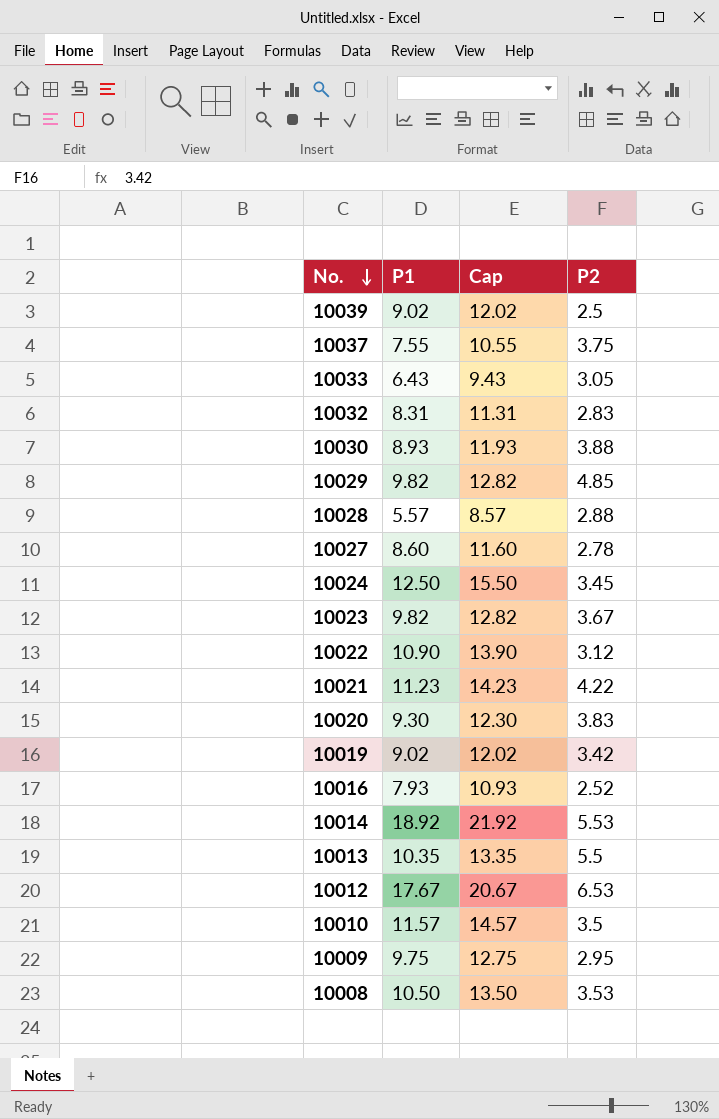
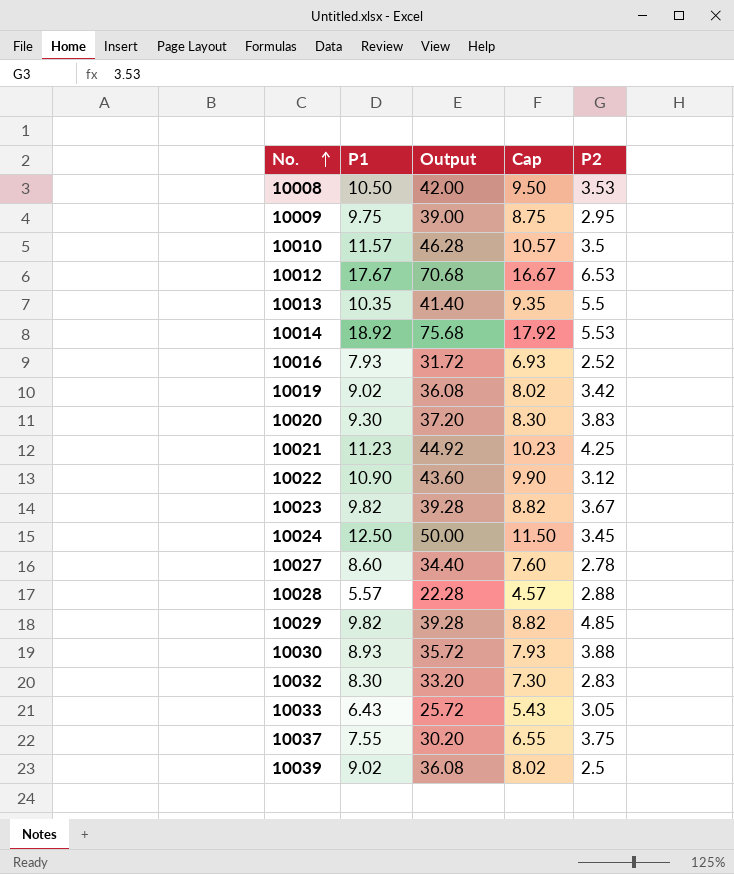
row order: No. descending -> No. ascending
column Output | formula: none -> [P1] * 4
column Cap | formula: [P1] + 3 -> [P1] - 1
10021 | P2: 4.22 -> 4.25
10032 | P1: 8.31 -> 8.30

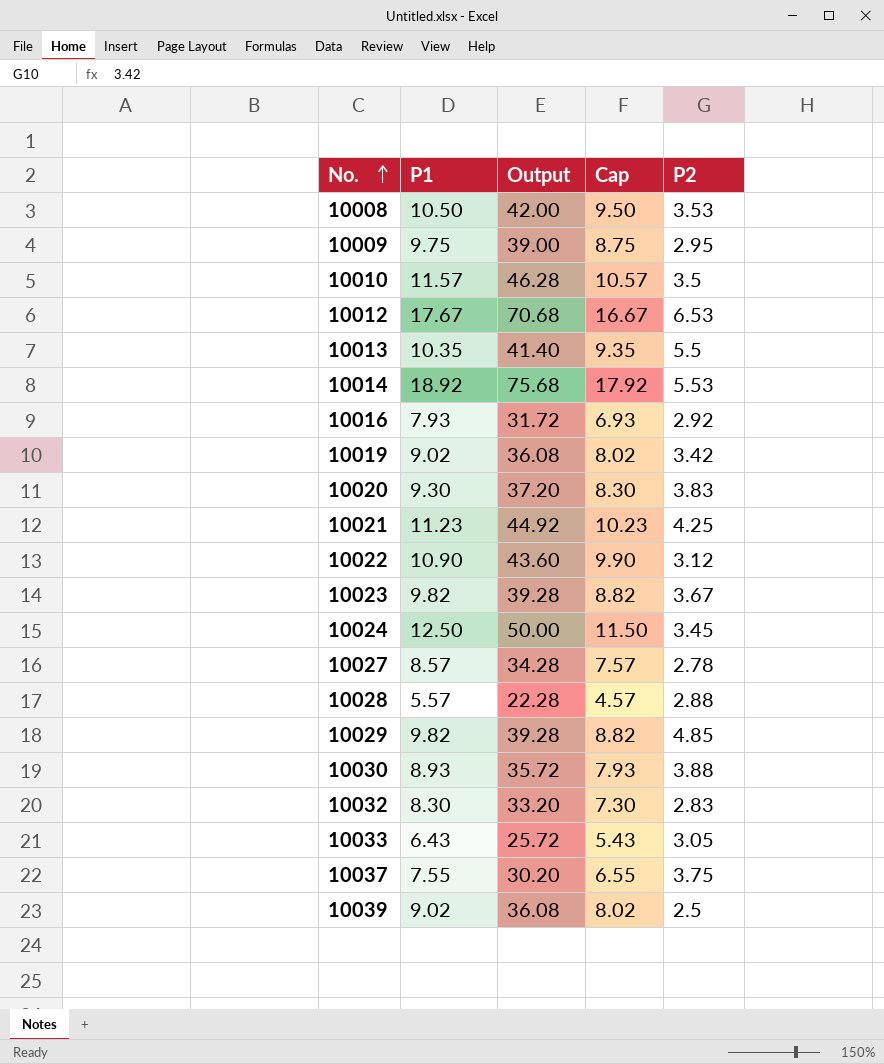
10016 | P2: 2.52 -> 2.92
10027 | P1: 8.60 -> 8.57
10027 | Output: 34.40 -> 34.28
10027 | Cap: 7.60 -> 7.57

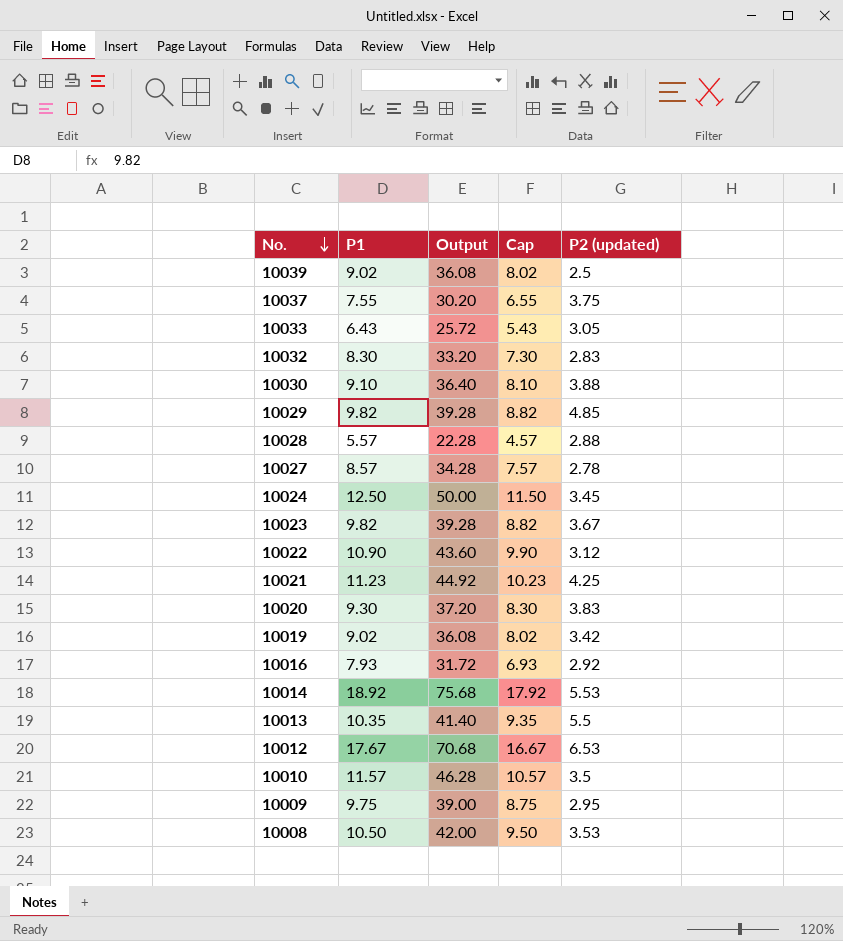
row order: No. ascending -> No. descending
column name: P2 -> P2 (updated)
10030 | P1: 8.93 -> 9.10
10030 | Output: 35.72 -> 36.40
10030 | Cap: 7.93 -> 8.10

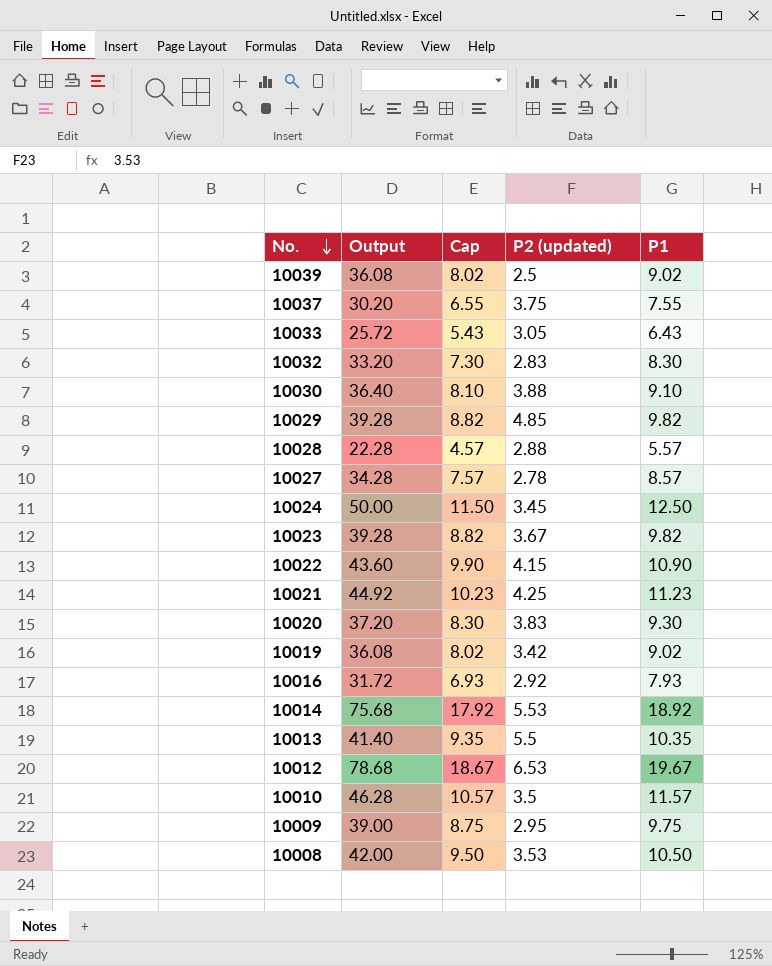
column P1 | position: 2 -> 5
10022 | P2 (updated): 3.12 -> 4.15
10012 | Output: 70.68 -> 78.68
10012 | Cap: 16.67 -> 18.67
10012 | P1: 17.67 -> 19.67

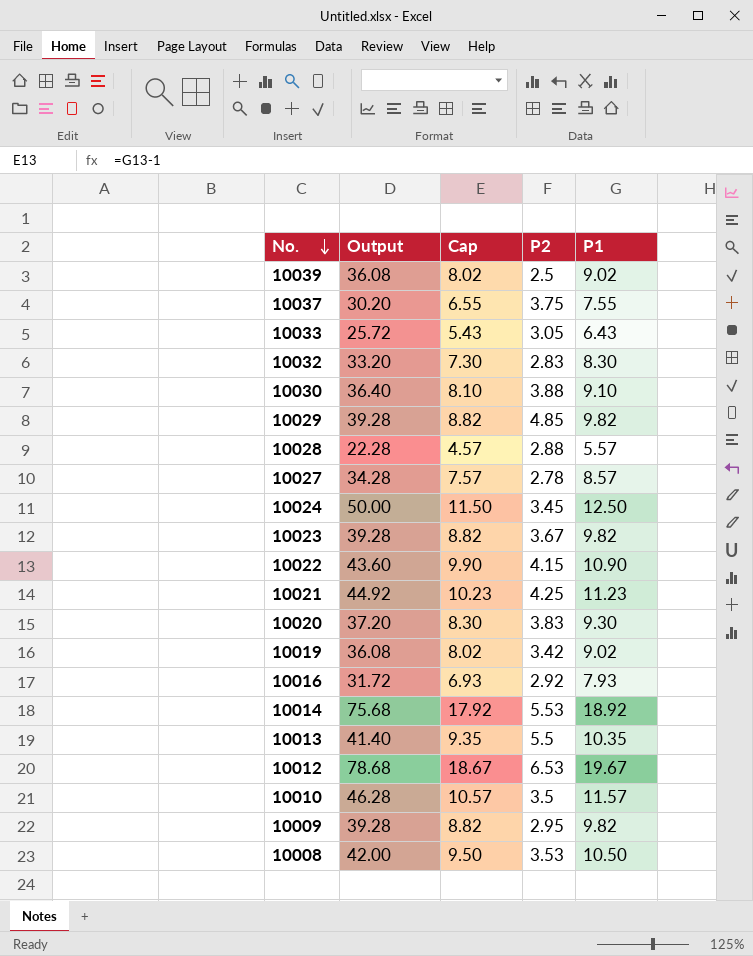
column name: P2 (updated) -> P2
10009 | Output: 39.00 -> 39.28
10009 | Cap: 8.75 -> 8.82
10009 | P1: 9.75 -> 9.82

